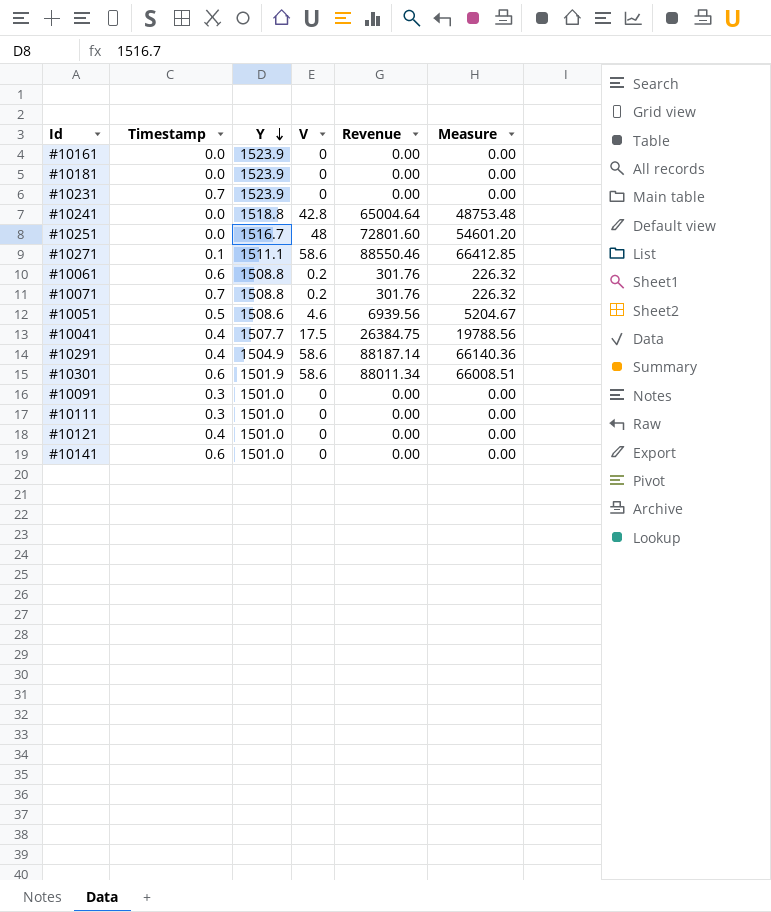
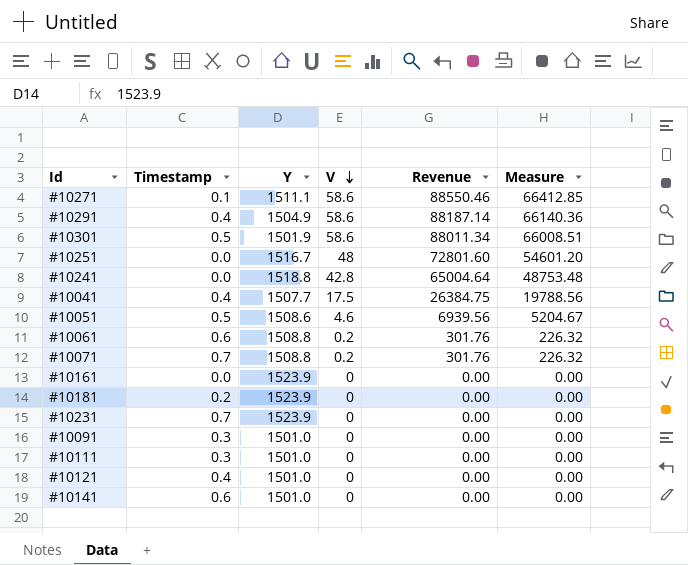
row order: Y descending -> V descending
#10301 | Timestamp: 0.6 -> 0.5
#10181 | Timestamp: 0.0 -> 0.2

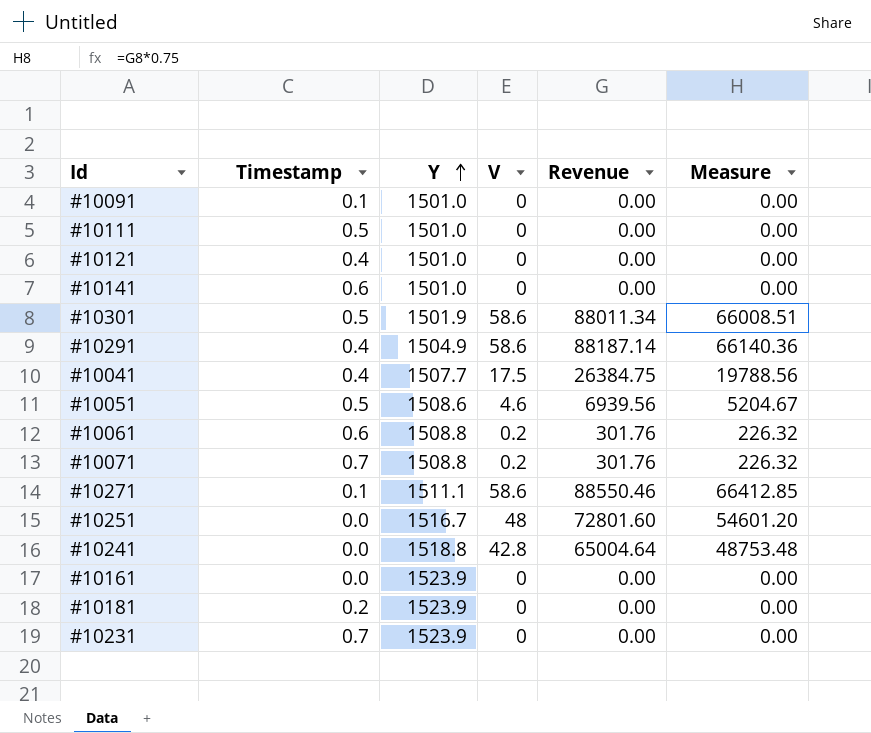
row order: V descending -> Y ascending
#10091 | Timestamp: 0.3 -> 0.1
#10111 | Timestamp: 0.3 -> 0.5

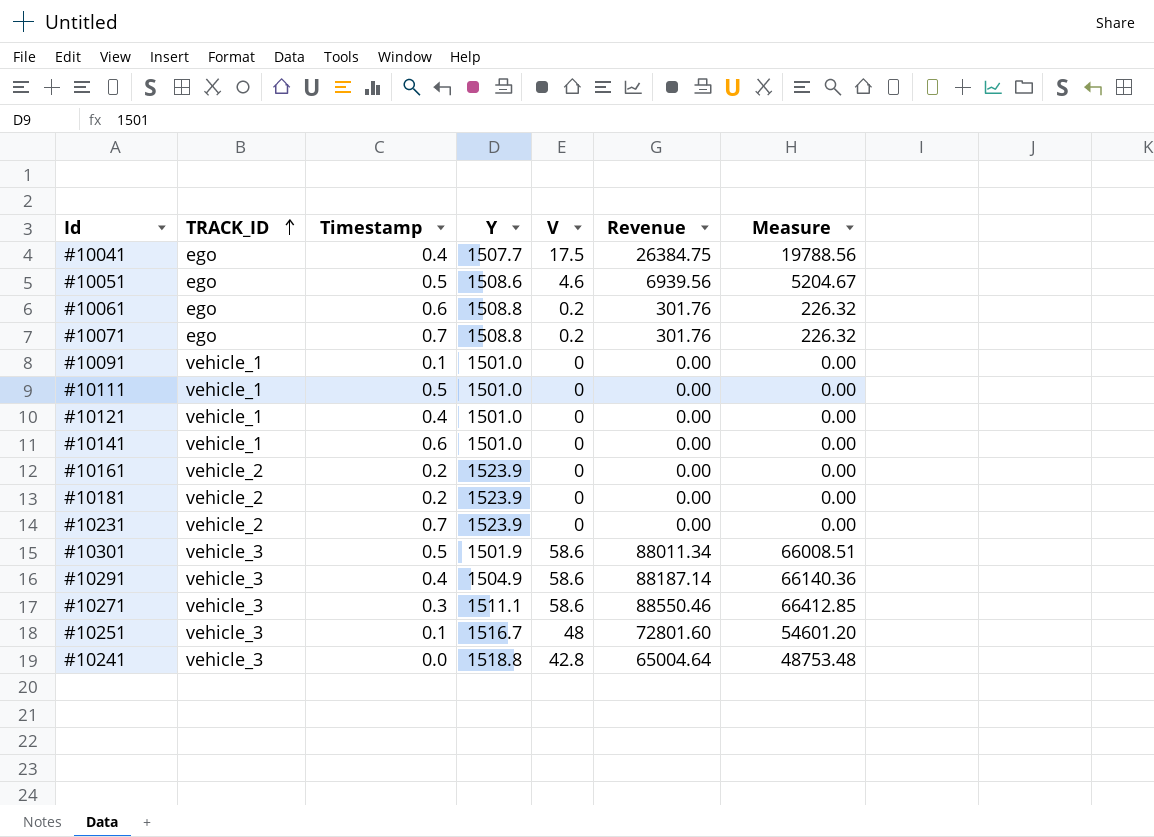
row order: Y ascending -> TRACK_ID ascending
column TRACK_ID | position: none -> 2
#10161 | Timestamp: 0.0 -> 0.2
#10271 | Timestamp: 0.1 -> 0.3
#10251 | Timestamp: 0.0 -> 0.1

